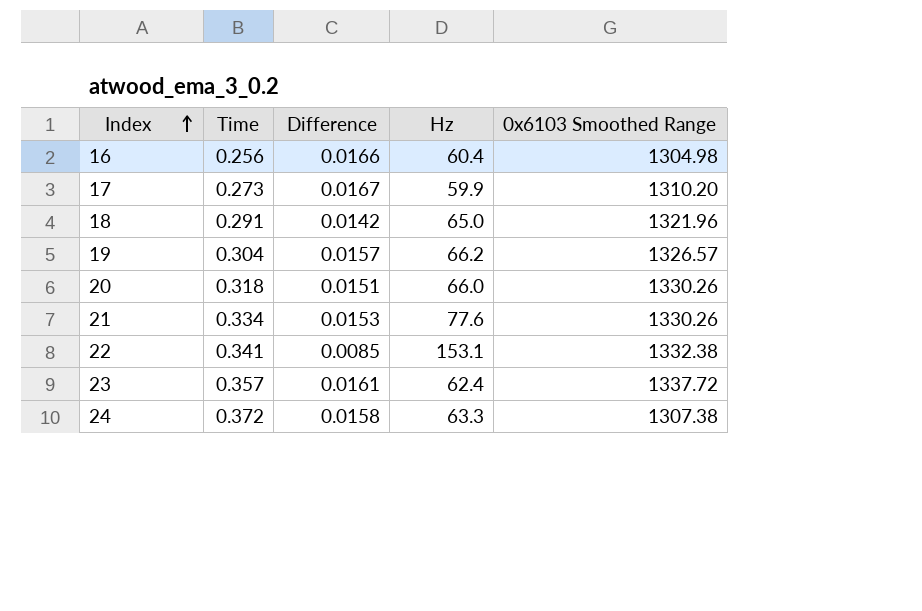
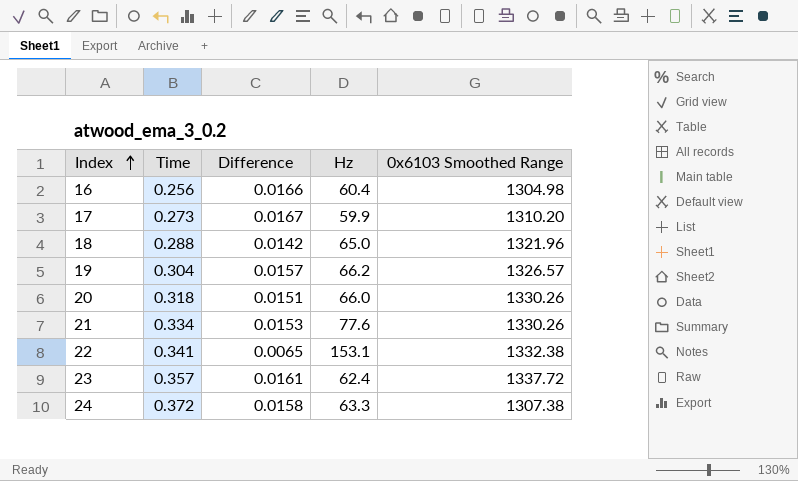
18 | Time: 0.291 -> 0.288
22 | Difference: 0.0085 -> 0.0065

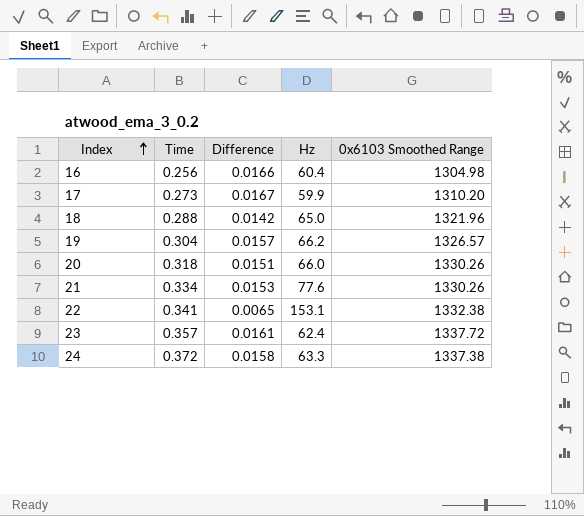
24 | 0x6103 Smoothed Range: 1307.38 -> 1337.38

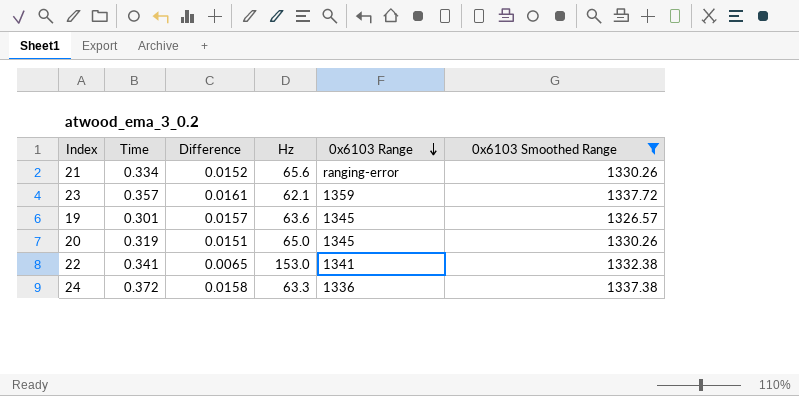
filter: none -> 0x6103 Smoothed Range >= 1326.57
row order: Index ascending -> 0x6103 Range descending
column 0x6103 Range | position: none -> 5
21 | Difference: 0.0153 -> 0.0152
21 | Hz: 77.6 -> 65.6
23 | Hz: 62.4 -> 62.1
19 | Time: 0.304 -> 0.301
19 | Hz: 66.2 -> 63.6
20 | Time: 0.318 -> 0.319
20 | Hz: 66.0 -> 65.0
22 | Hz: 153.1 -> 153.0

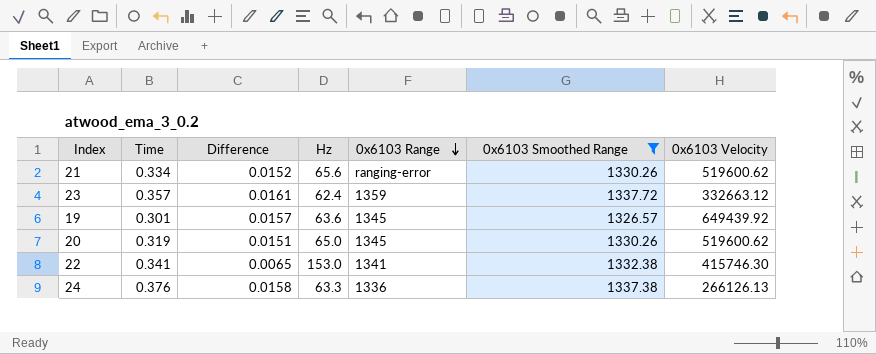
column 0x6103 Velocity | position: none -> 7
23 | Hz: 62.1 -> 62.4
24 | Time: 0.372 -> 0.376

